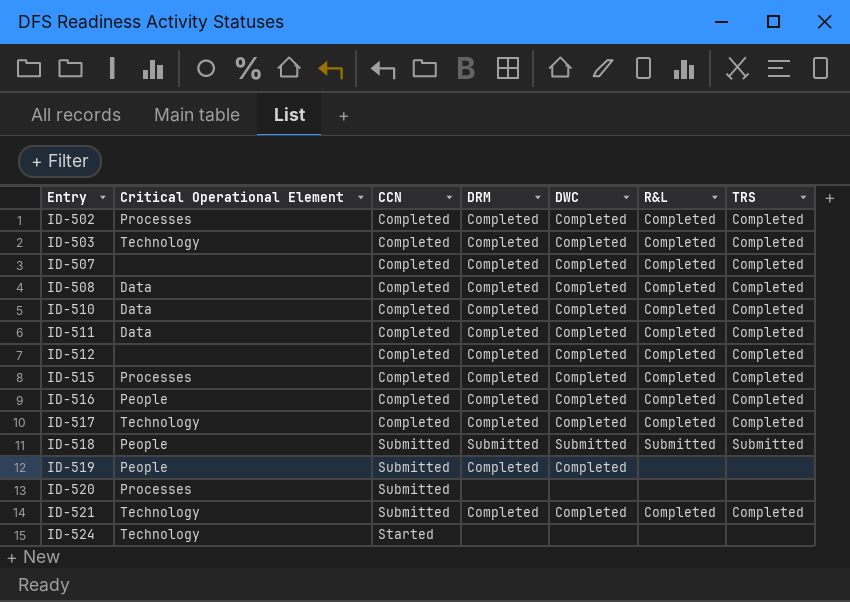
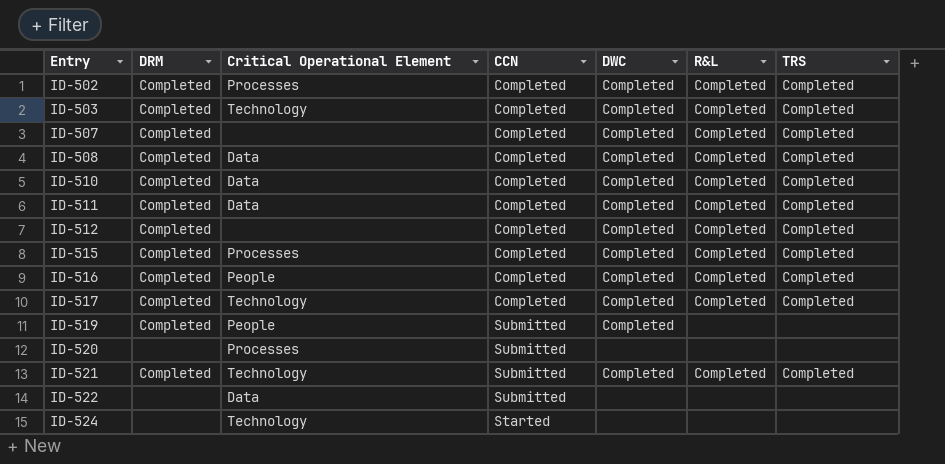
column DRM | position: 4 -> 2
row ID-518: People | Submitted | Submitted | Submitted | Submitted | Submitted -> none
row ID-522: none -> none | Data | Submitted | none | none | none

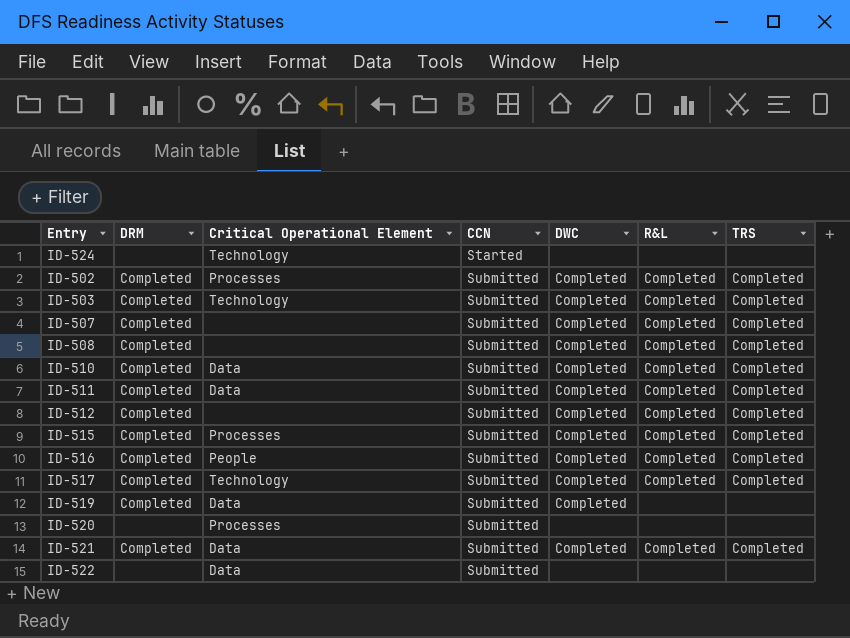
row order: Entry ascending -> CCN ascending
ID-502 | CCN: Completed -> Submitted
ID-503 | CCN: Completed -> Submitted
ID-507 | CCN: Completed -> Submitted
ID-508 | Critical Operational Element: Data -> none
ID-508 | CCN: Completed -> Submitted
ID-510 | CCN: Completed -> Submitted
ID-511 | CCN: Completed -> Submitted
ID-512 | CCN: Completed -> Submitted
ID-515 | CCN: Completed -> Submitted
ID-516 | CCN: Completed -> Submitted
ID-517 | CCN: Completed -> Submitted
ID-519 | Critical Operational Element: People -> Data
ID-521 | Critical Operational Element: Technology -> Data

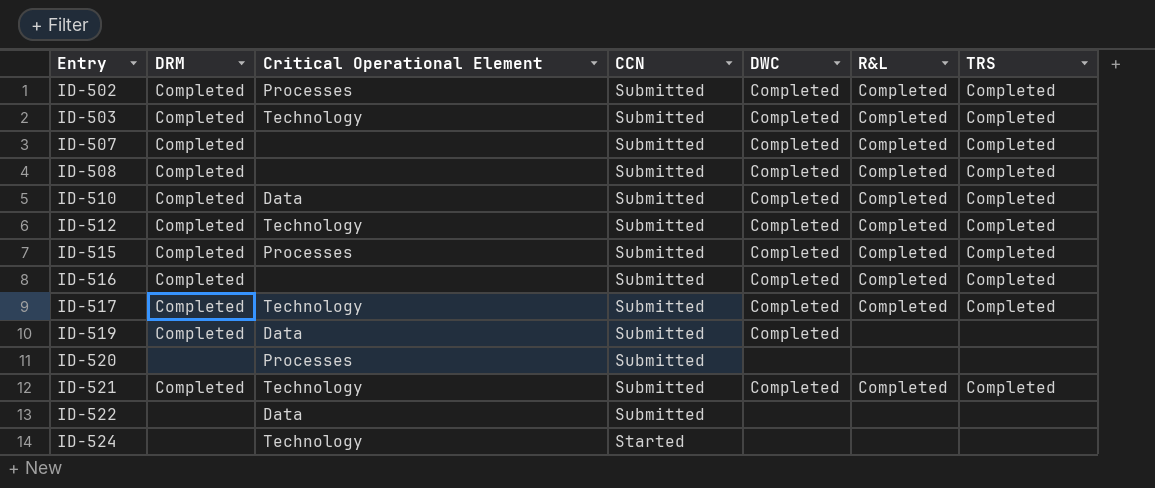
row order: CCN ascending -> Entry ascending
row ID-511: Completed | Data | Submitted | Completed | Completed | Completed -> none
ID-512 | Critical Operational Element: none -> Technology
ID-516 | Critical Operational Element: People -> none
ID-521 | Critical Operational Element: Data -> Technology

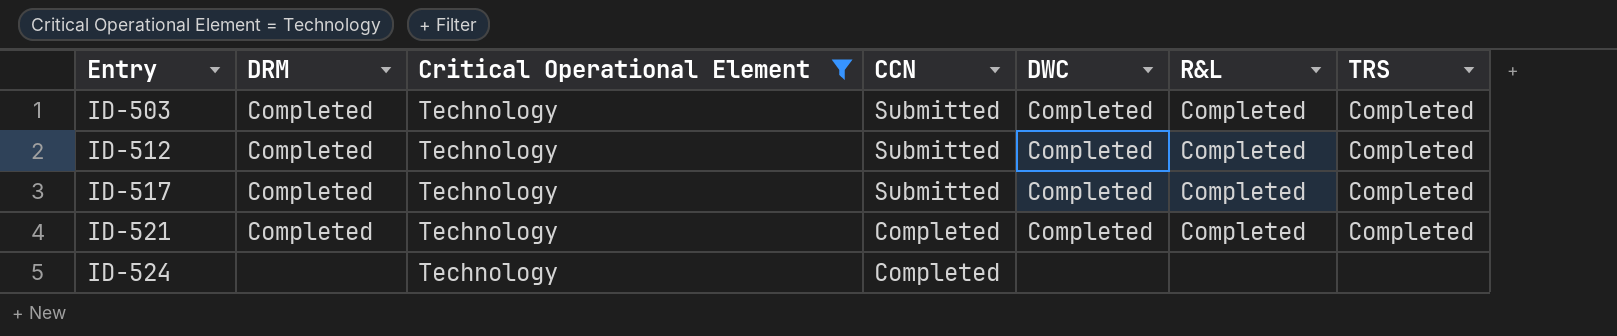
filter: none -> Critical Operational Element = Technology
ID-521 | CCN: Submitted -> Completed
ID-524 | CCN: Started -> Completed

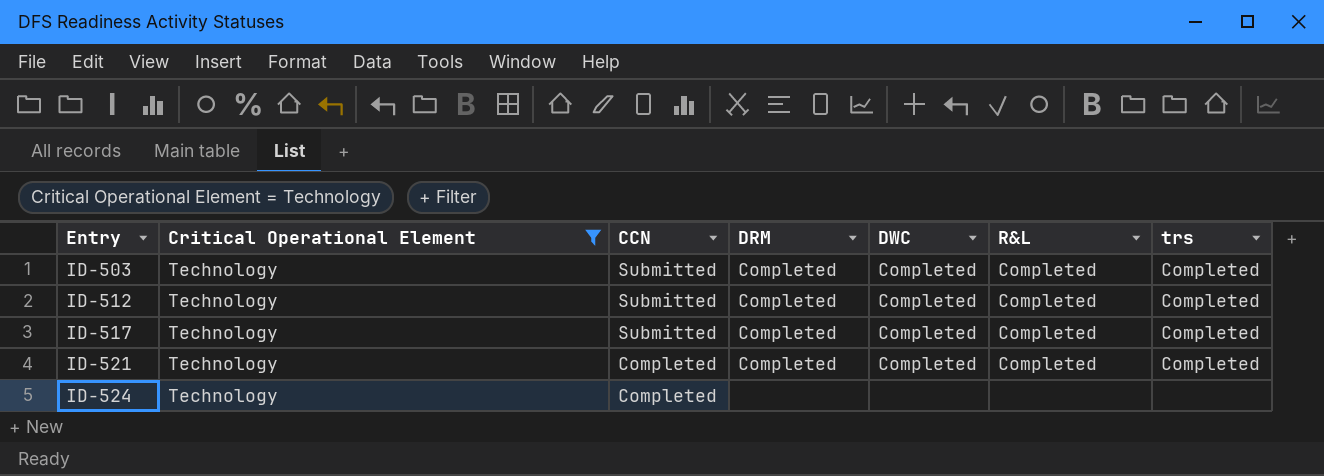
column DRM | position: 2 -> 4
column name: TRS -> trs

